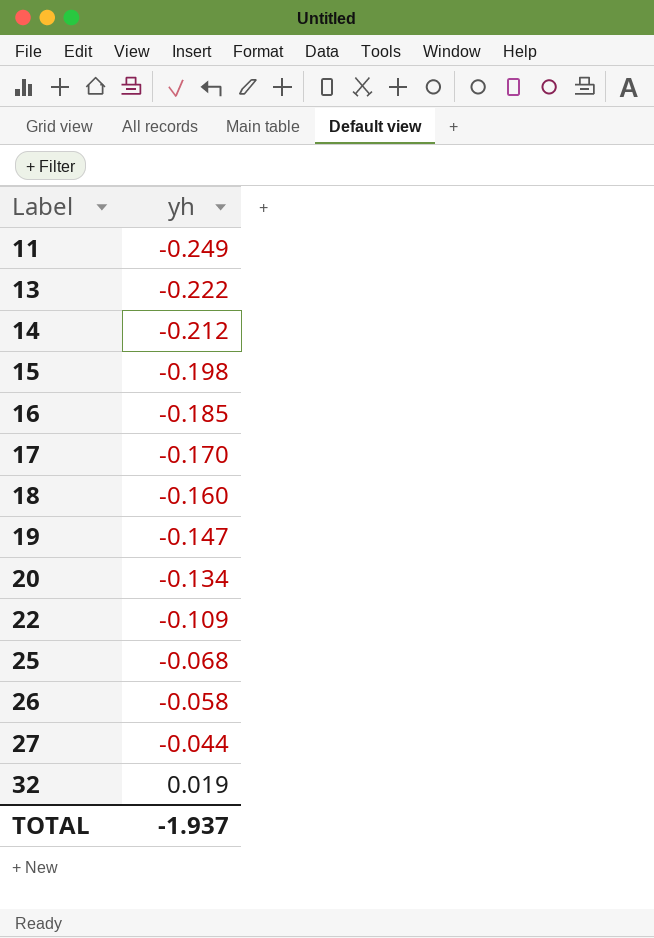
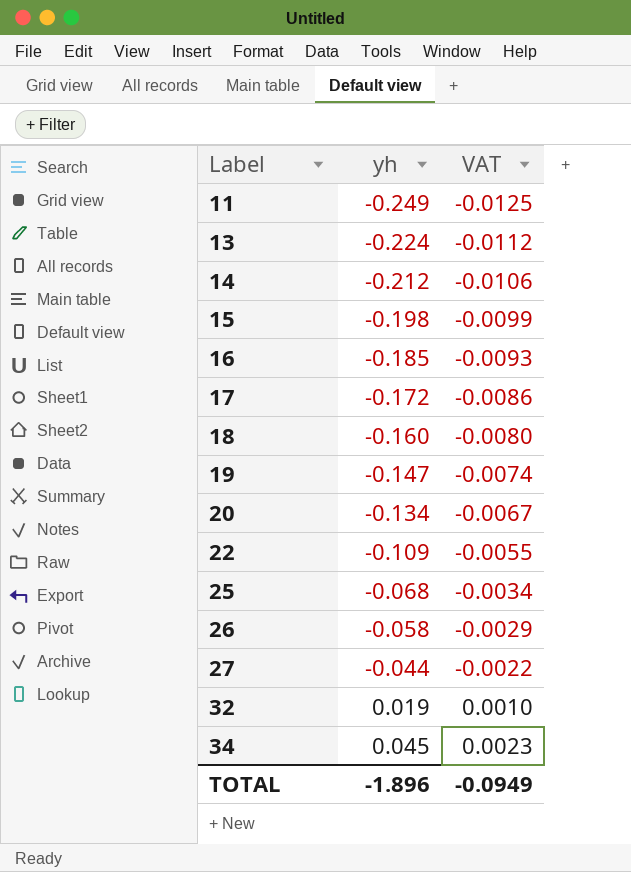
column VAT | formula: none -> [yh] * 0.05
13 | yh: -0.222 -> -0.224
17 | yh: -0.170 -> -0.172
row 34: none -> 0.045 | 0.0023
TOTAL | yh: -1.937 -> -1.896

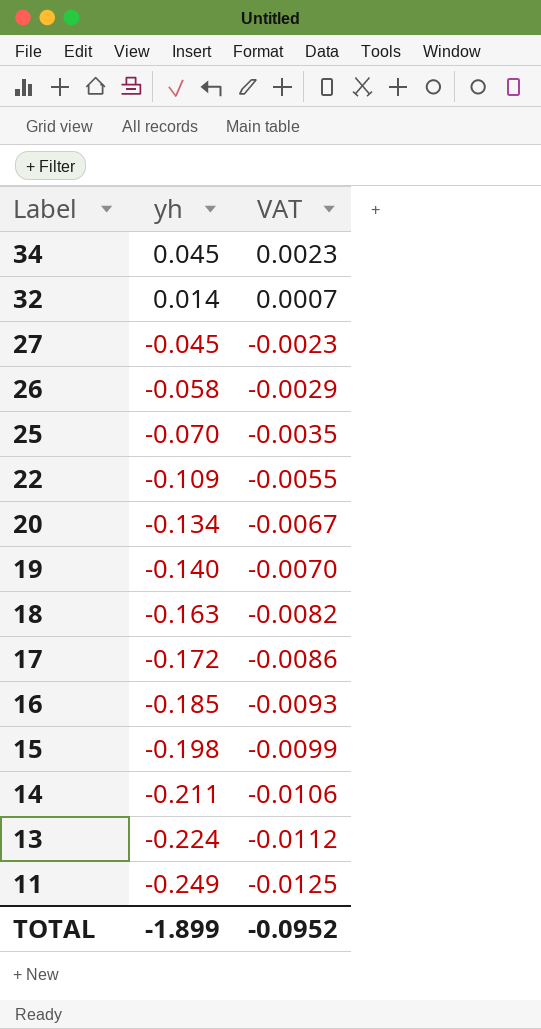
row order: Label ascending -> Label descending
32 | yh: 0.019 -> 0.014
32 | VAT: 0.0010 -> 0.0007
27 | yh: -0.044 -> -0.045
27 | VAT: -0.0022 -> -0.0023
25 | yh: -0.068 -> -0.070
25 | VAT: -0.0034 -> -0.0035
19 | yh: -0.147 -> -0.140
19 | VAT: -0.0074 -> -0.0070
18 | yh: -0.160 -> -0.163
18 | VAT: -0.0080 -> -0.0082
14 | yh: -0.212 -> -0.211
TOTAL | yh: -1.896 -> -1.899
TOTAL | VAT: -0.0949 -> -0.0952

